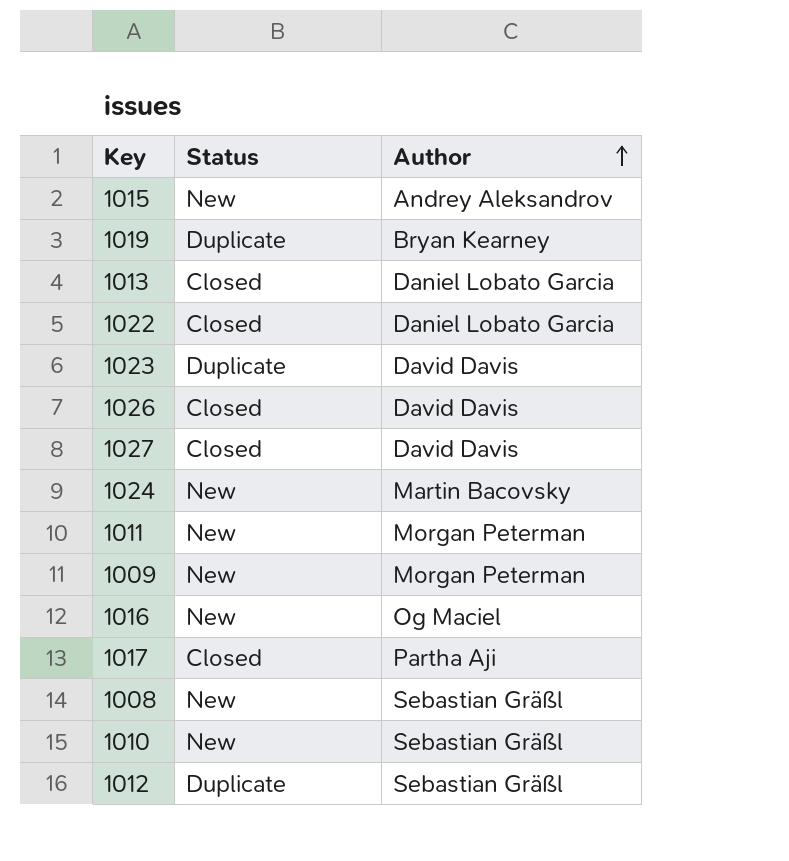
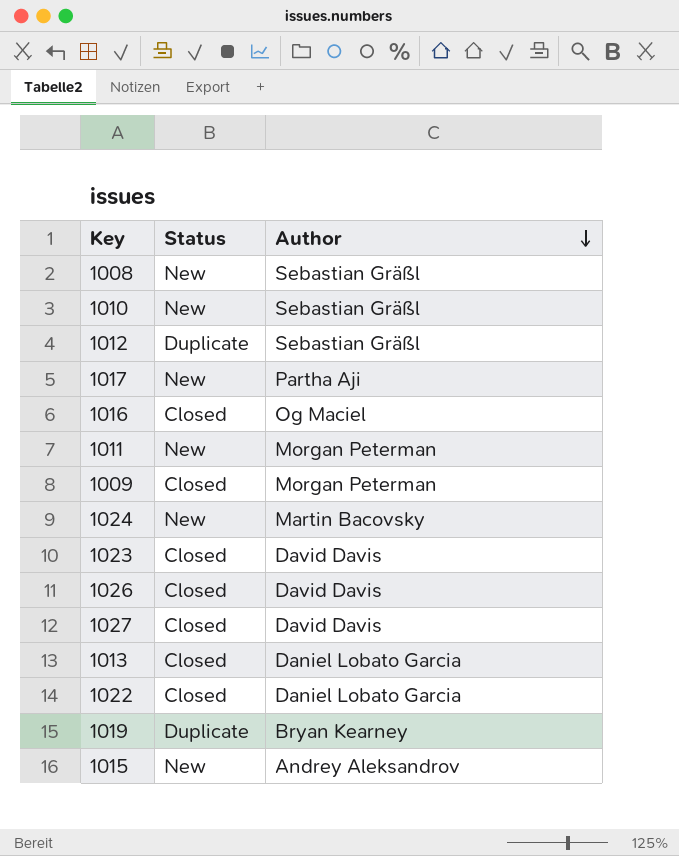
row order: Author ascending -> Author descending
1017 | Status: Closed -> New
1016 | Status: New -> Closed
1009 | Status: New -> Closed
1023 | Status: Duplicate -> Closed

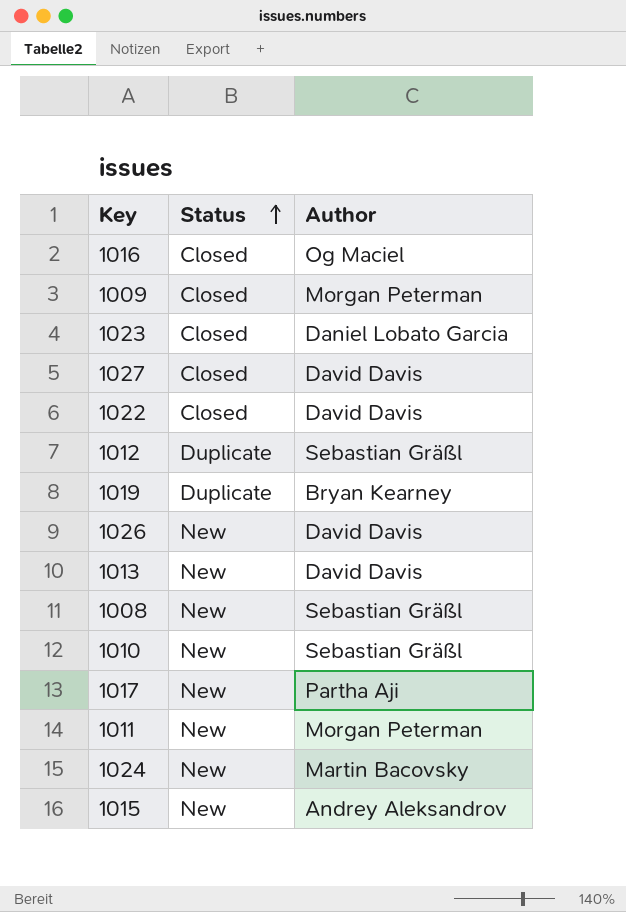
row order: Author descending -> Status ascending
1023 | Author: David Davis -> Daniel Lobato Garcia
1022 | Author: Daniel Lobato Garcia -> David Davis
1026 | Status: Closed -> New
1013 | Status: Closed -> New
1013 | Author: Daniel Lobato Garcia -> David Davis

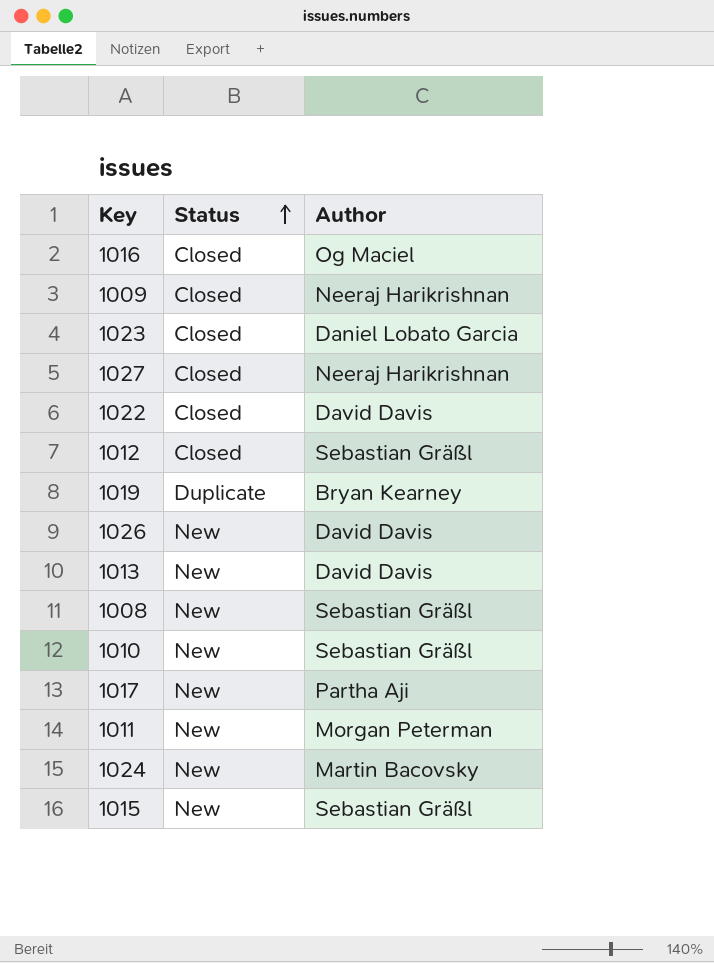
1009 | Author: Morgan Peterman -> Neeraj Harikrishnan
1027 | Author: David Davis -> Neeraj Harikrishnan
1012 | Status: Duplicate -> Closed
1015 | Author: Andrey Aleksandrov -> Sebastian Gräßl

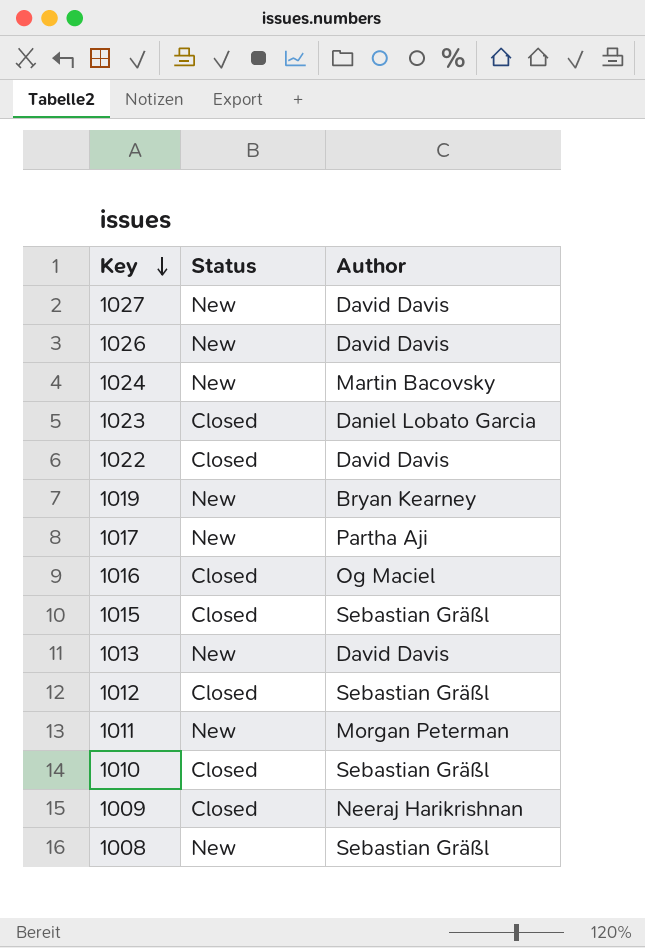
row order: Status ascending -> Key descending
1027 | Status: Closed -> New
1027 | Author: Neeraj Harikrishnan -> David Davis
1019 | Status: Duplicate -> New
1015 | Status: New -> Closed
1010 | Status: New -> Closed

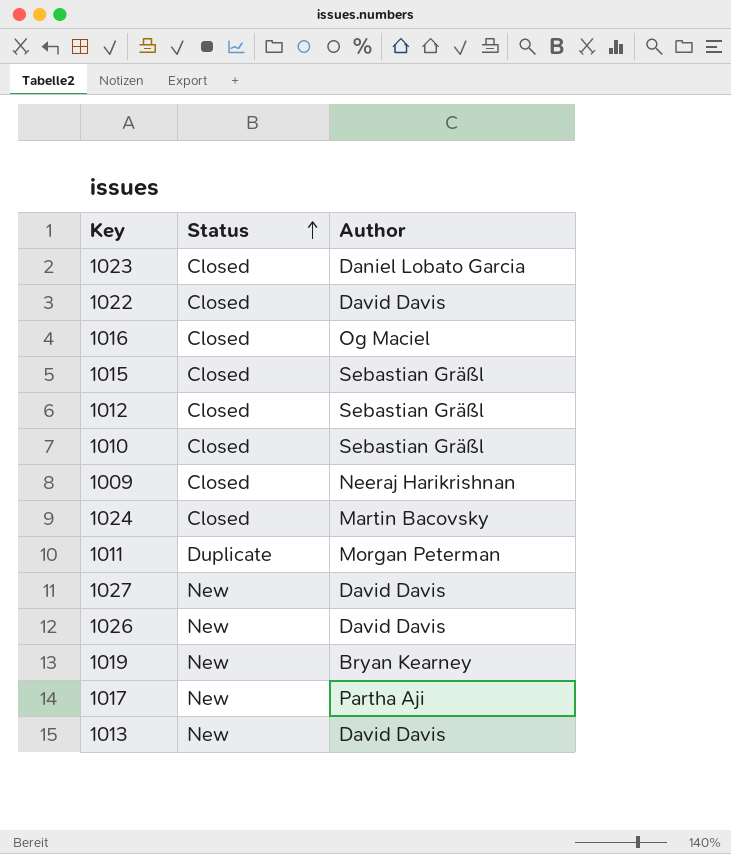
row order: Key descending -> Status ascending
row 1008: New | Sebastian Gräßl -> none
1024 | Status: New -> Closed
1011 | Status: New -> Duplicate

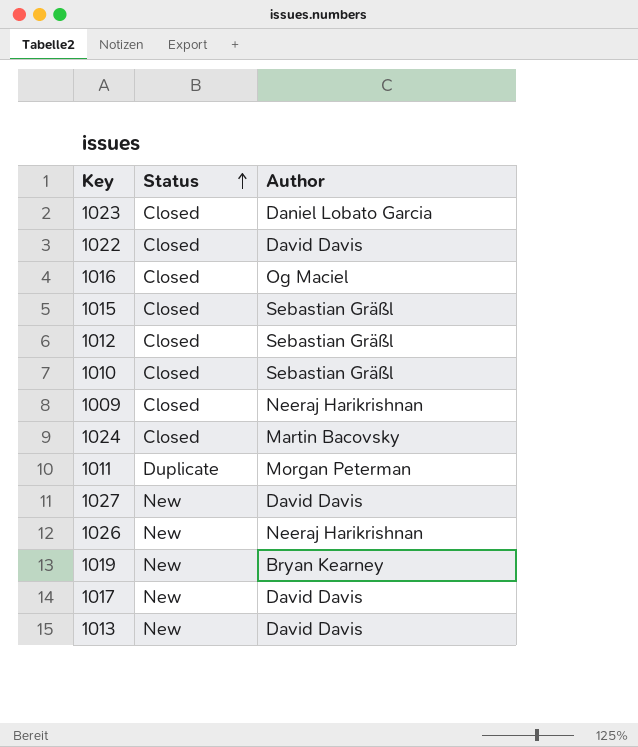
1026 | Author: David Davis -> Neeraj Harikrishnan
1017 | Author: Partha Aji -> David Davis

